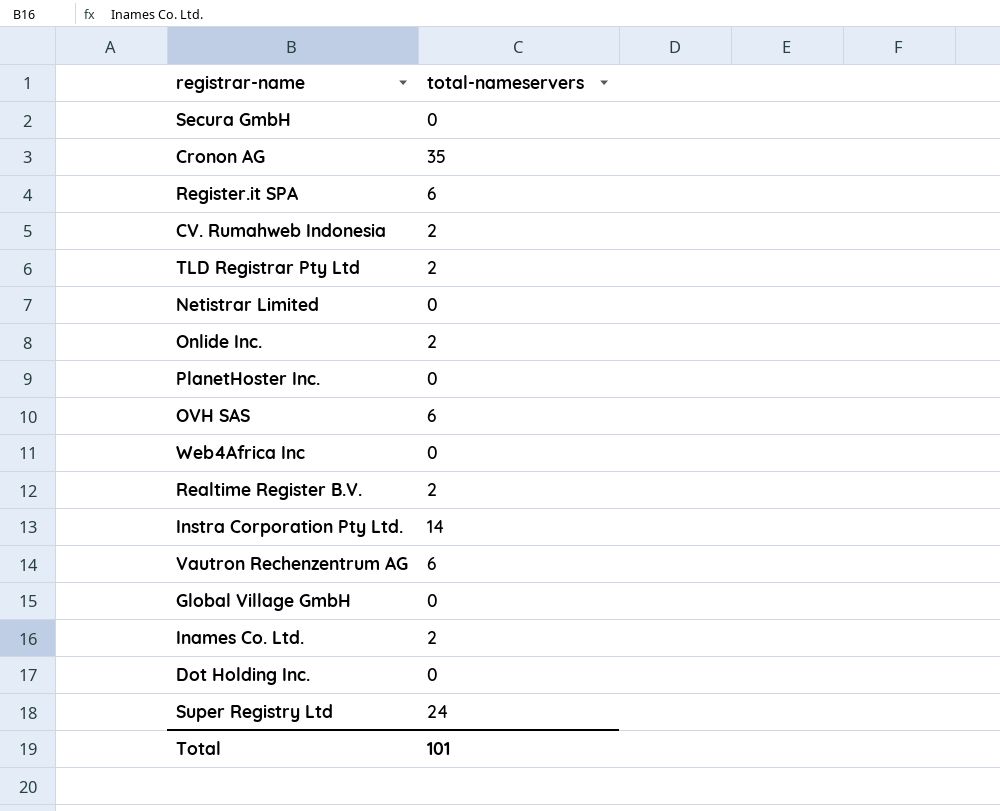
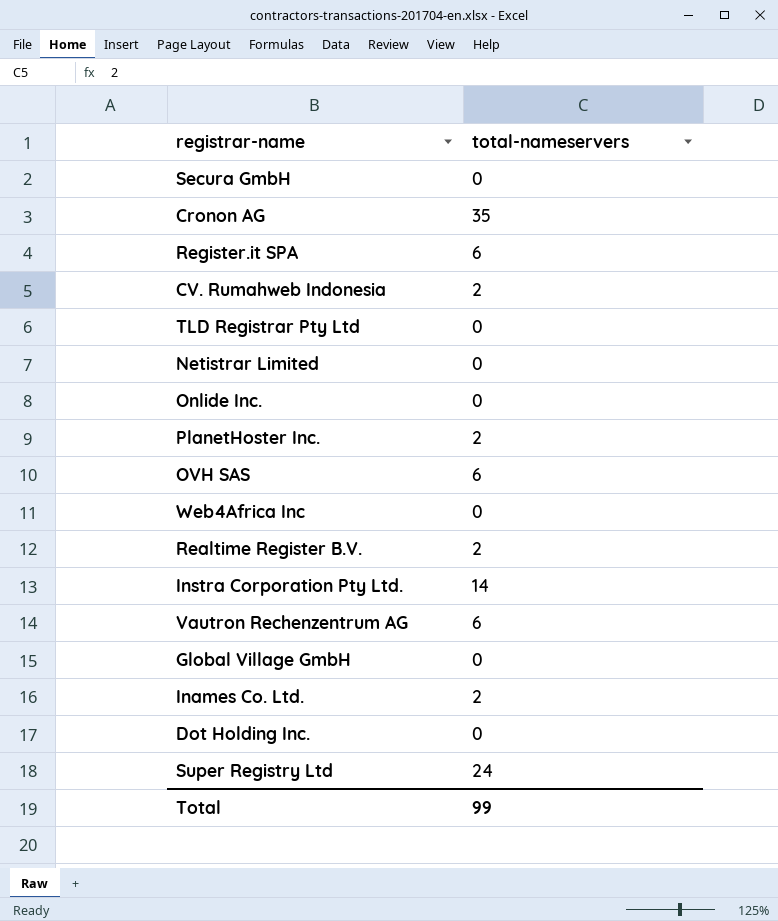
TLD Registrar Pty Ltd | total-nameservers: 2 -> 0
Onlide Inc. | total-nameservers: 2 -> 0
PlanetHoster Inc. | total-nameservers: 0 -> 2
Total | total-nameservers: 101 -> 99

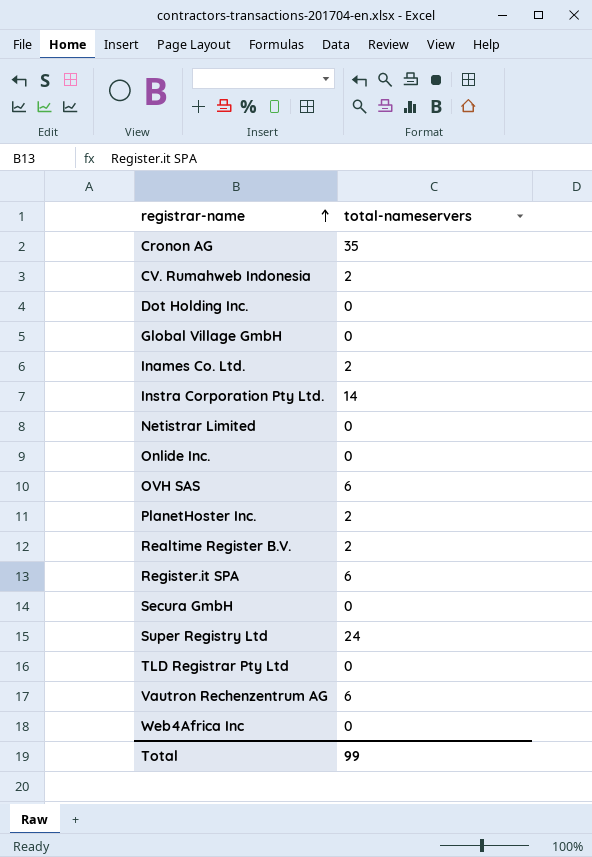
row order: none -> registrar-name ascending

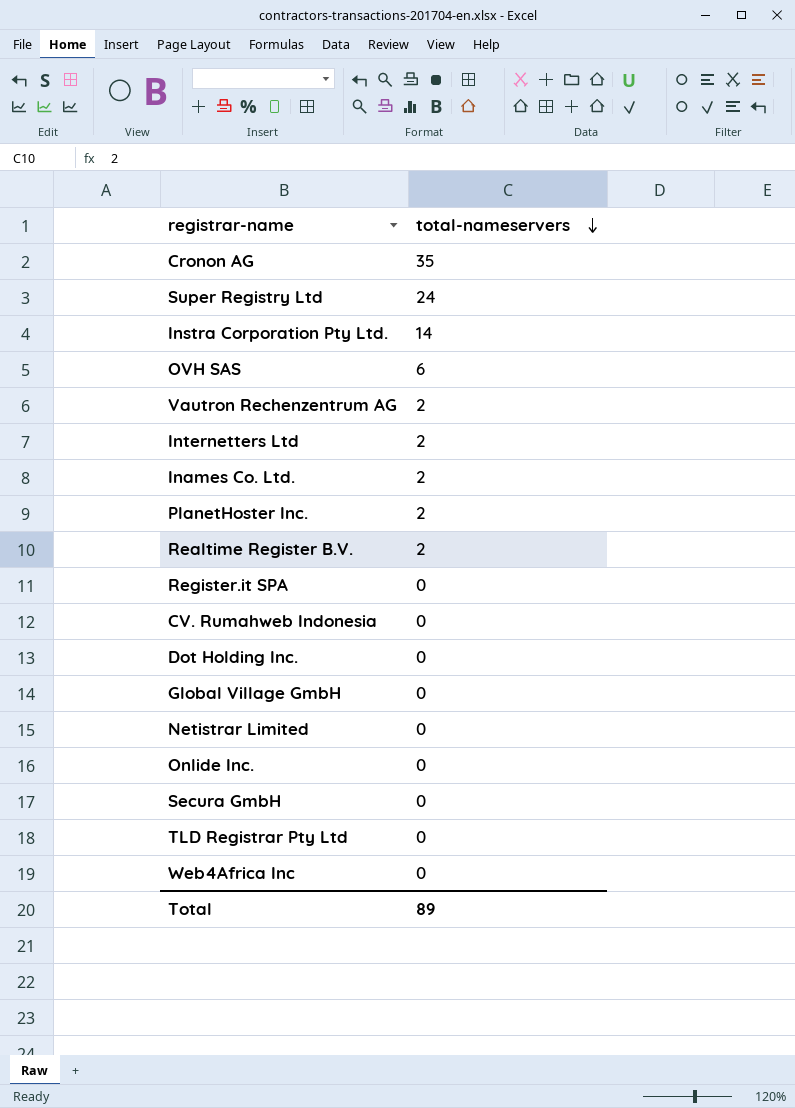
row order: registrar-name ascending -> total-nameservers descending
Vautron Rechenzentrum AG | total-nameservers: 6 -> 2
row Internetters Ltd: none -> 2
Register.it SPA | total-nameservers: 6 -> 0
CV. Rumahweb Indonesia | total-nameservers: 2 -> 0
Total | total-nameservers: 99 -> 89

